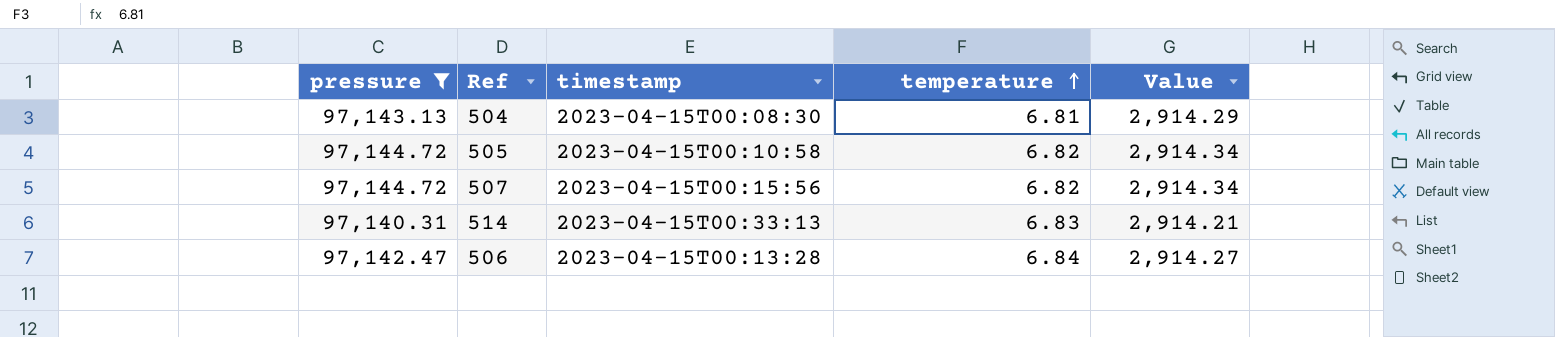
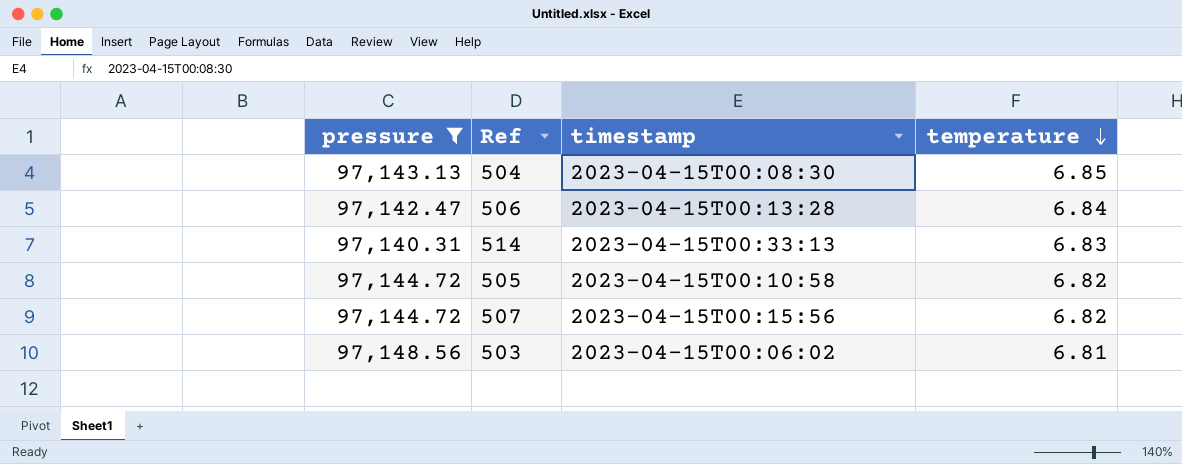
row order: temperature ascending -> temperature descending
column Value | formula: [pressure] * 0.03 -> none
504 | temperature: 6.81 -> 6.85
row 503: none -> 97,148.56 | 2023-04-15T00:06:02 | 6.81

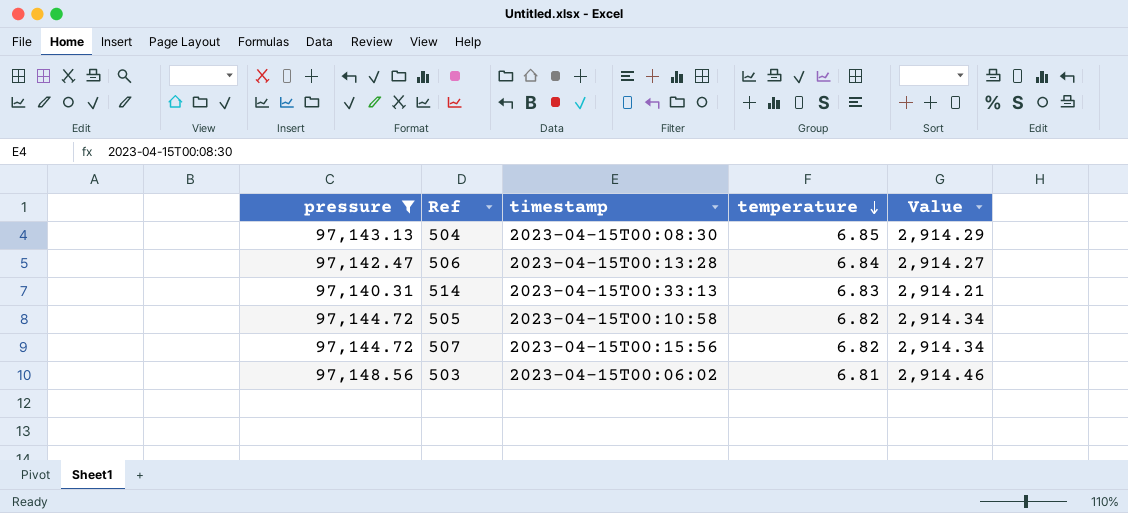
column Value | formula: none -> [pressure] * 0.03

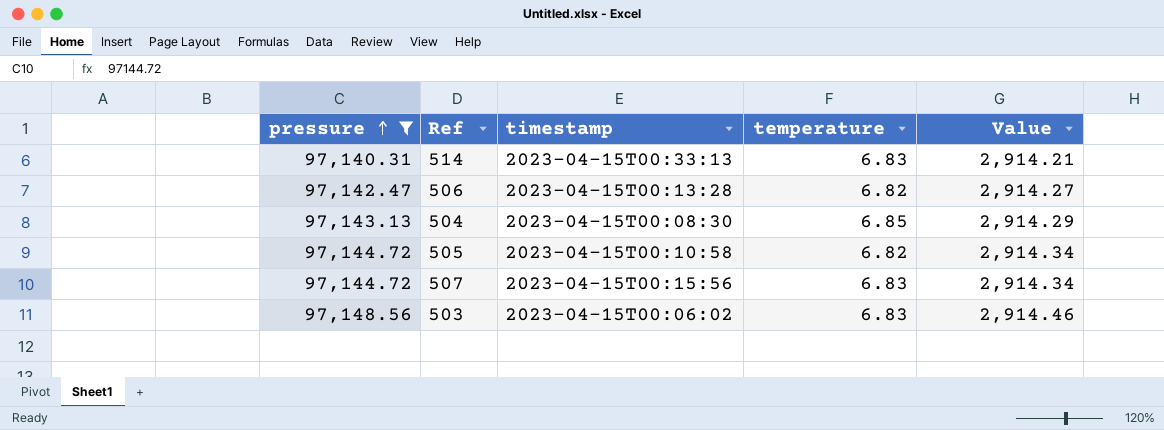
row order: temperature descending -> pressure ascending
506 | temperature: 6.84 -> 6.82
507 | temperature: 6.82 -> 6.83
503 | temperature: 6.81 -> 6.83

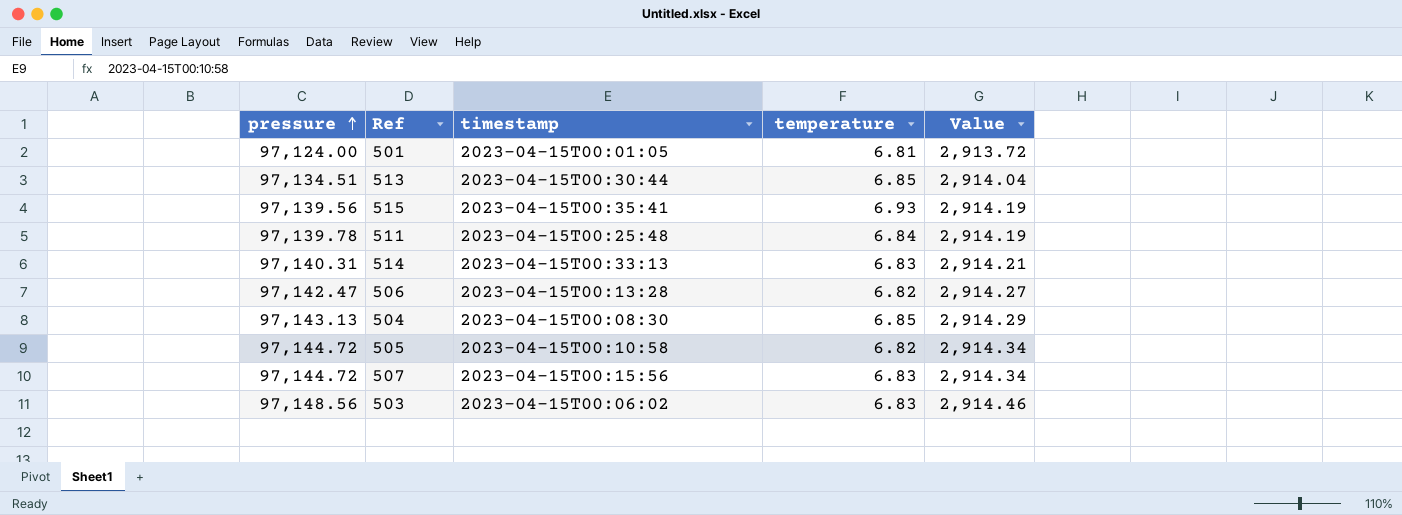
filter: pressure >= 97,140.31 -> none

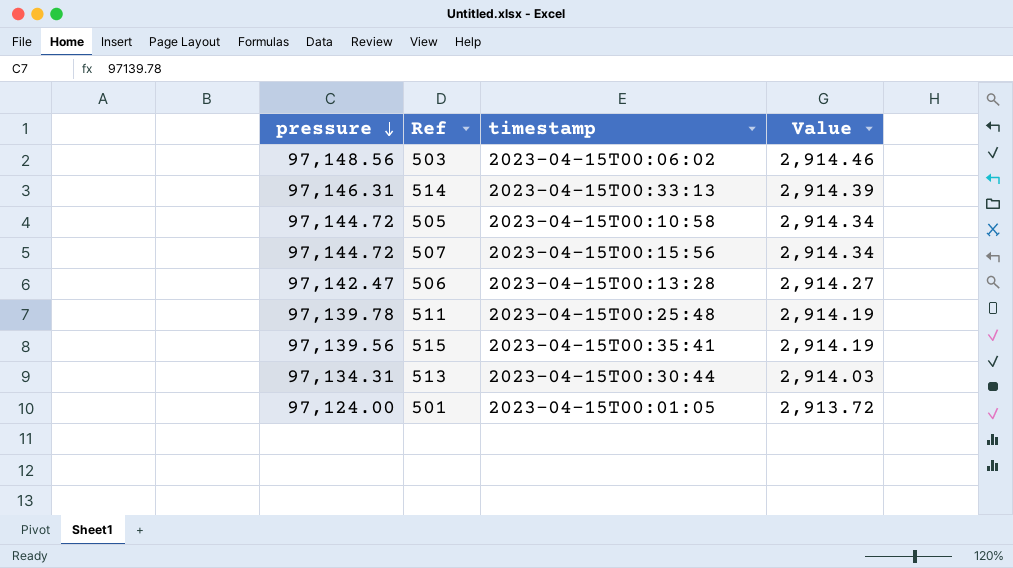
row order: pressure ascending -> pressure descending
column temperature | position: 4 -> none
row 504: 97,143.13 | 2023-04-15T00:08:30 | 6.85 | 2,914.29 -> none
514 | pressure: 97,140.31 -> 97,146.31
514 | Value: 2,914.21 -> 2,914.39
513 | pressure: 97,134.51 -> 97,134.31
513 | Value: 2,914.04 -> 2,914.03

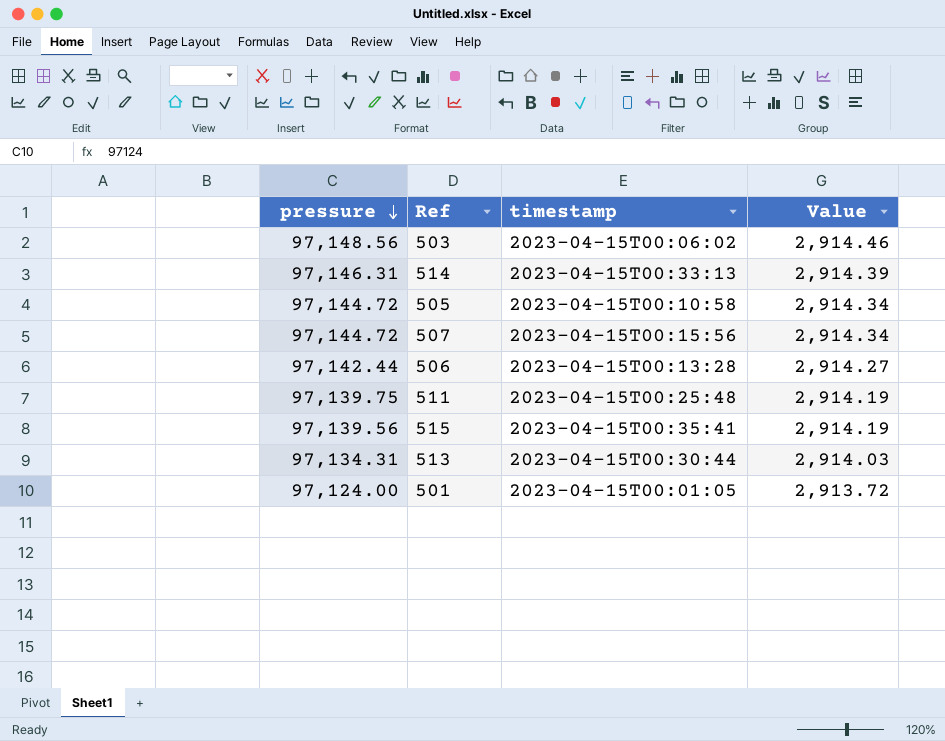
506 | pressure: 97,142.47 -> 97,142.44
511 | pressure: 97,139.78 -> 97,139.75

